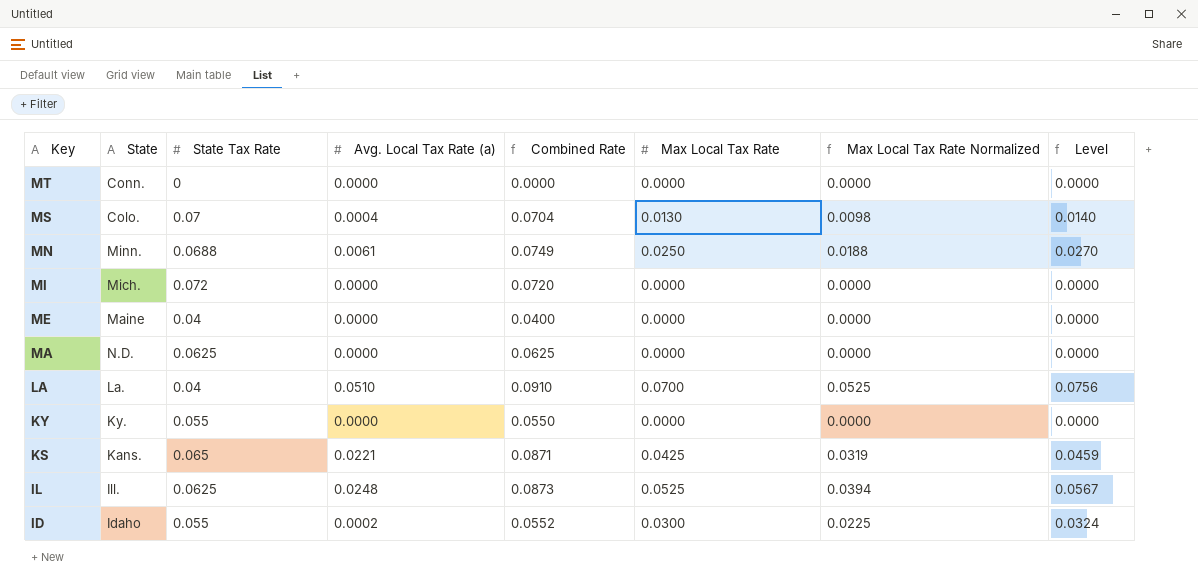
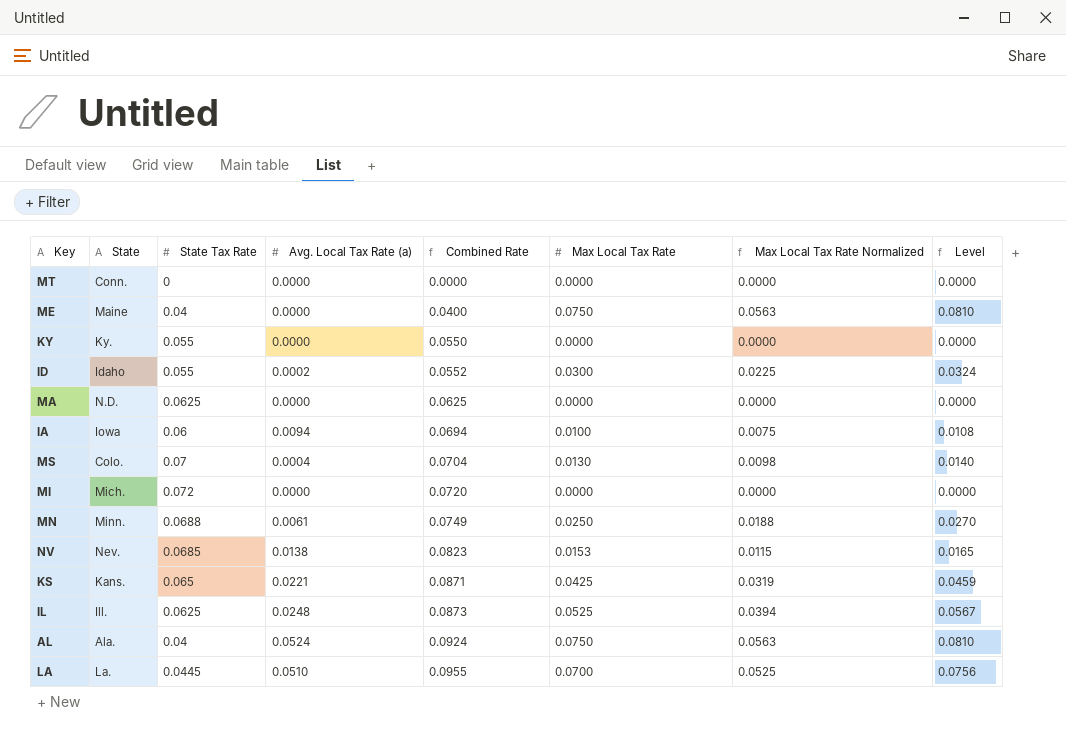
row order: Key descending -> Combined Rate ascending
ME | Max Local Tax Rate: 0.0000 -> 0.0750
ME | Max Local Tax Rate Normalized: 0.0000 -> 0.0563
ME | Level: 0.0000 -> 0.0810
row IA: none -> Iowa | 0.06 | 0.0094 | 0.0694 | 0.0100 | 0.0075 | 0.0108
row NV: none -> Nev. | 0.0685 | 0.0138 | 0.0823 | 0.0153 | 0.0115 | 0.0165
row AL: none -> Ala. | 0.04 | 0.0524 | 0.0924 | 0.0750 | 0.0563 | 0.0810
LA | State Tax Rate: 0.04 -> 0.0445
LA | Combined Rate: 0.0910 -> 0.0955

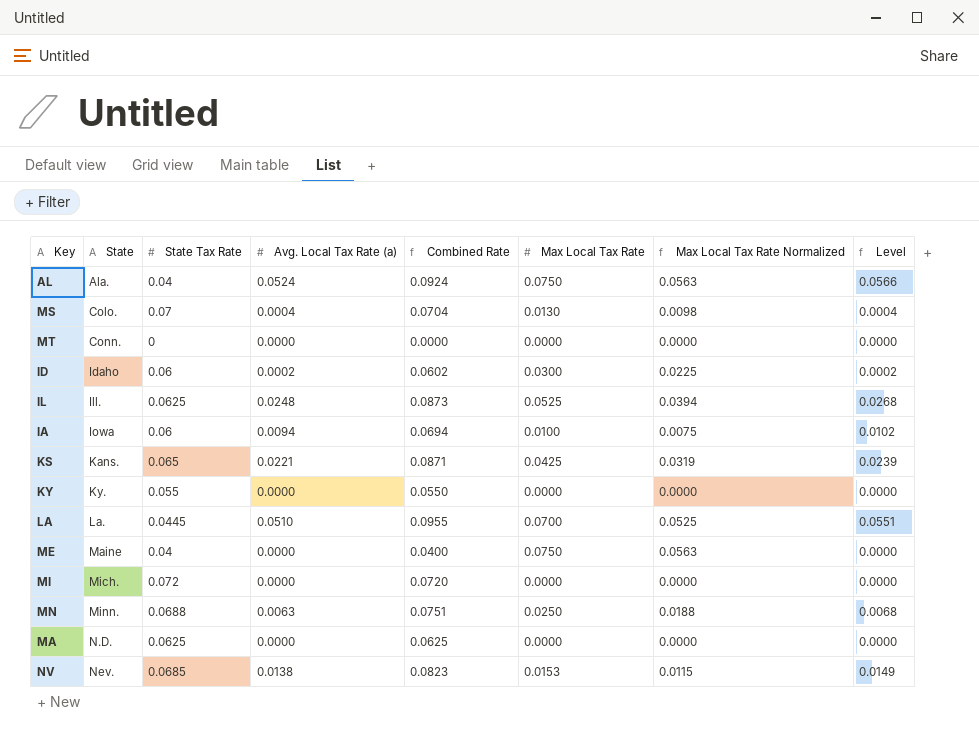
row order: Combined Rate ascending -> State ascending
column Level | formula: [Max Local Tax Rate] * 1.08 -> [Avg. Local Tax Rate (a)] * 1.08
ID | State Tax Rate: 0.055 -> 0.06
ID | Combined Rate: 0.0552 -> 0.0602
MN | Avg. Local Tax Rate (a): 0.0061 -> 0.0063
MN | Combined Rate: 0.0749 -> 0.0751

